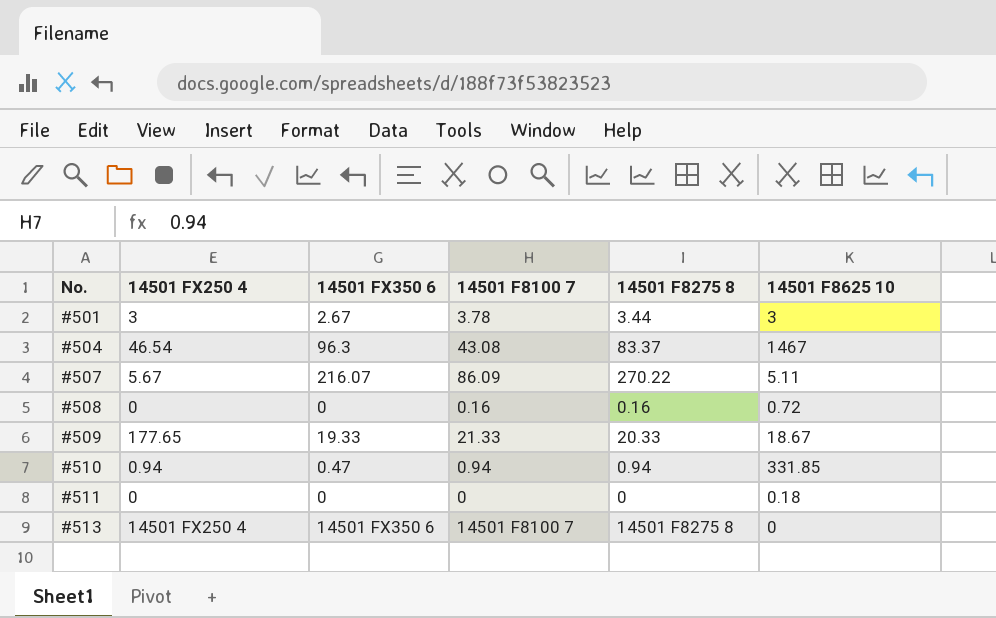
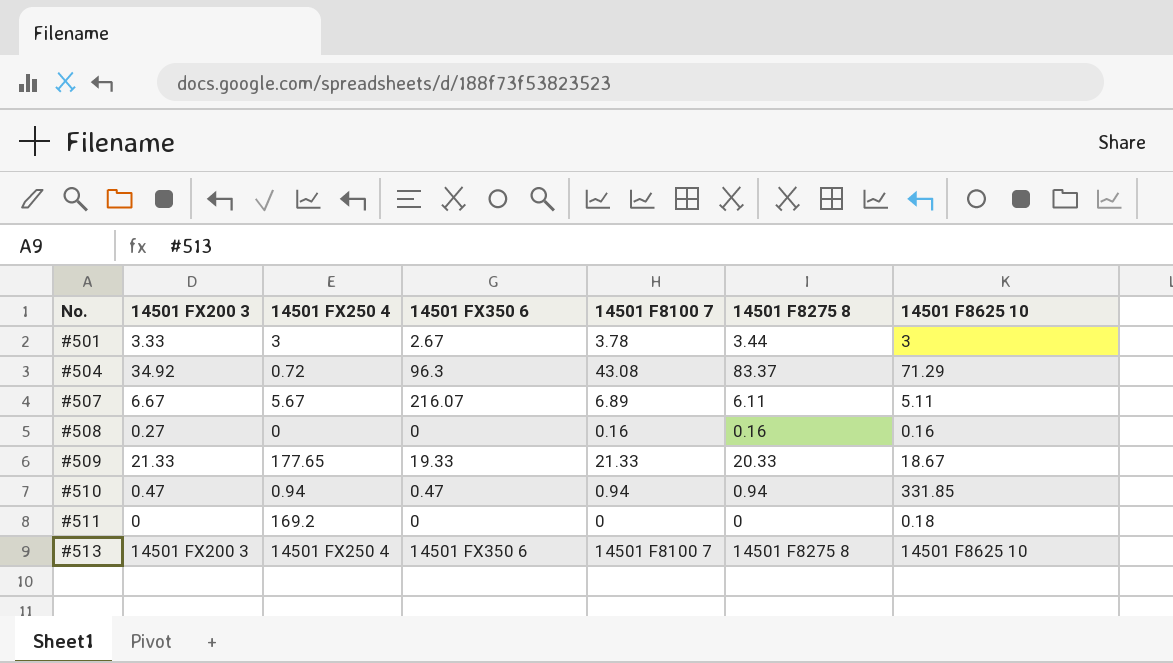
column 14501 FX200 3 | position: none -> 2
#504 | 14501 FX250 4: 46.54 -> 0.72
#504 | 14501 F8625 10: 1467 -> 71.29
#507 | 14501 F8100 7: 86.09 -> 6.89
#507 | 14501 F8275 8: 270.22 -> 6.11
#508 | 14501 F8625 10: 0.72 -> 0.16
#511 | 14501 FX250 4: 0 -> 169.2
#513 | 14501 F8625 10: 0 -> 14501 F8625 10

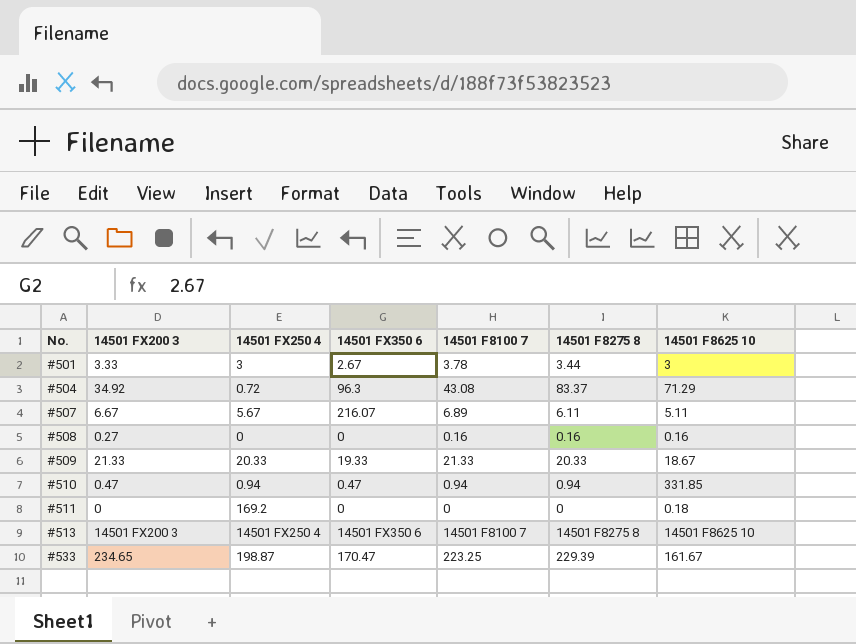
#509 | 14501 FX250 4: 177.65 -> 20.33
row #533: none -> 234.65 | 198.87 | 170.47 | 223.25 | 229.39 | 161.67

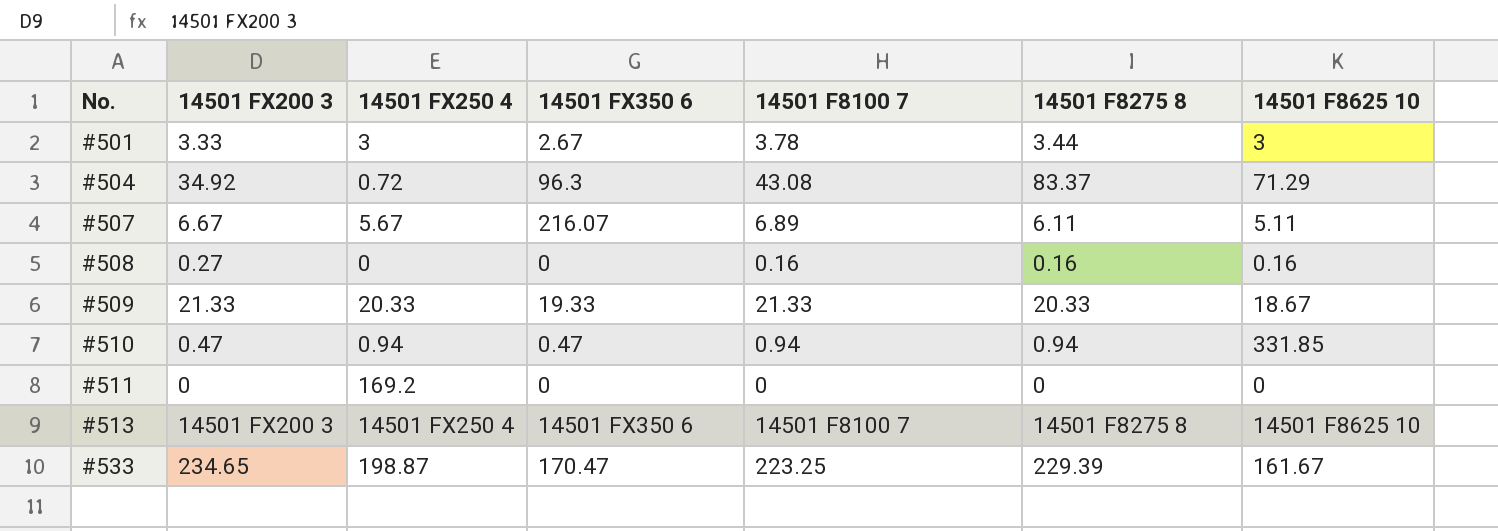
#511 | 14501 F8625 10: 0.18 -> 0

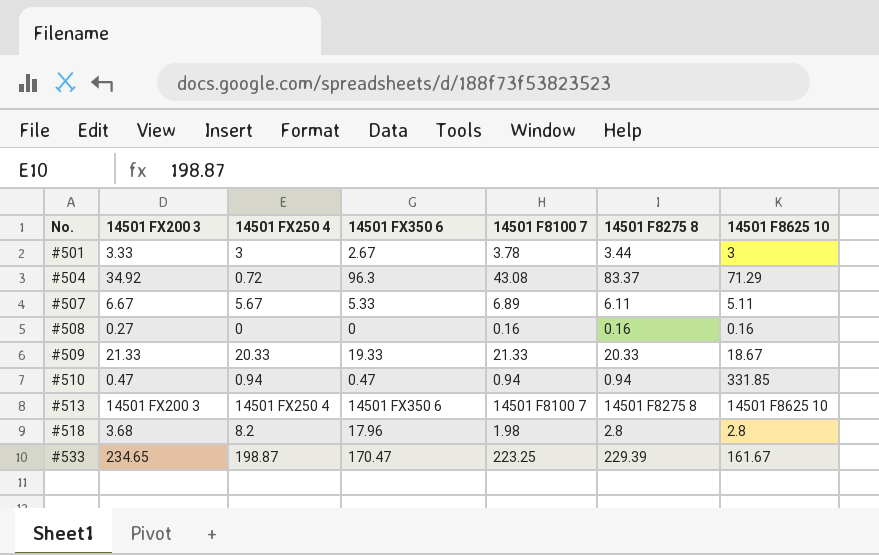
row #511: 0 | 169.2 | 0 | 0 | 0 | 0 -> none
#507 | 14501 FX350 6: 216.07 -> 5.33
row #518: none -> 3.68 | 8.2 | 17.96 | 1.98 | 2.8 | 2.8

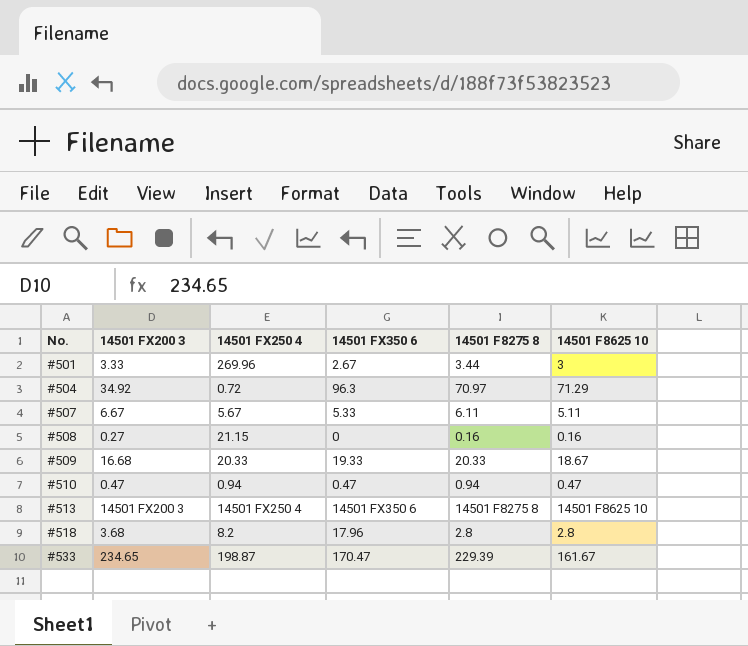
column 14501 F8100 7 | position: 5 -> none
#501 | 14501 FX250 4: 3 -> 269.96
#504 | 14501 F8275 8: 83.37 -> 70.97
#508 | 14501 FX250 4: 0 -> 21.15
#509 | 14501 FX200 3: 21.33 -> 16.68
#510 | 14501 F8625 10: 331.85 -> 0.47

